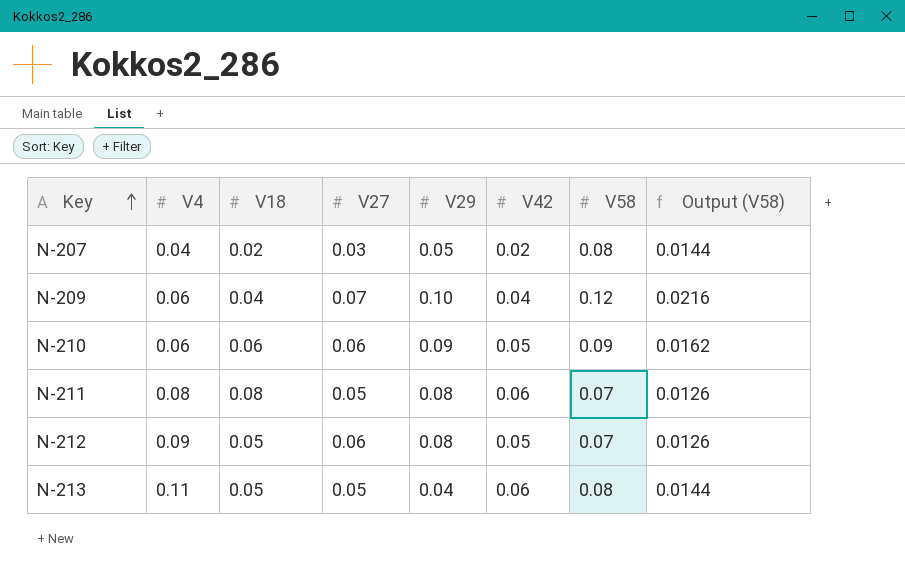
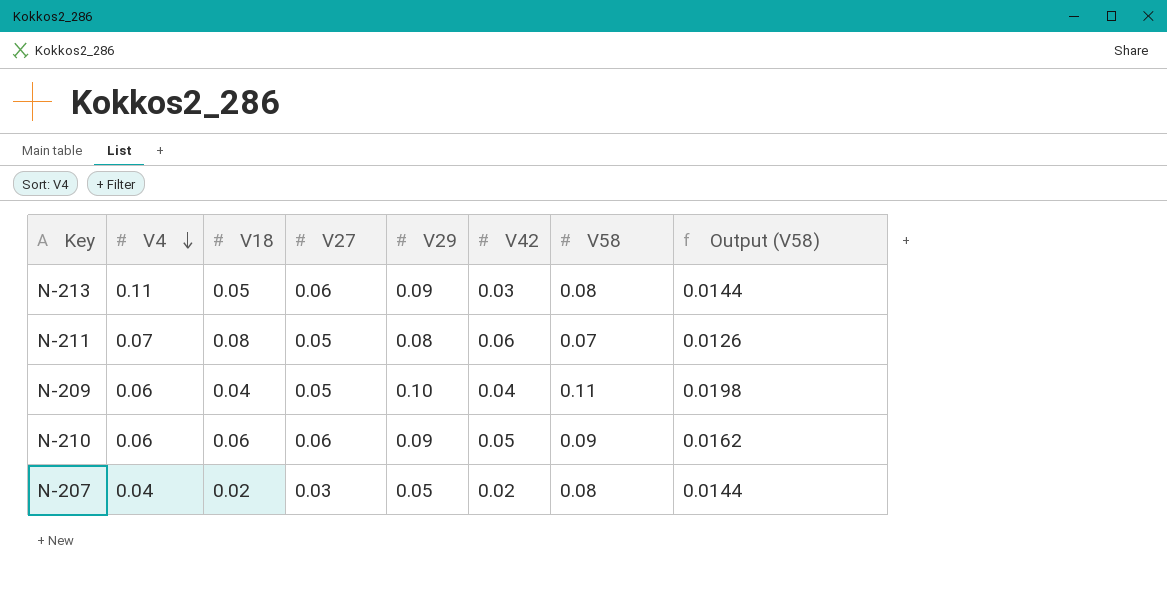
row order: Key ascending -> V4 descending
row N-212: 0.09 | 0.05 | 0.06 | 0.08 | 0.05 | 0.07 | 0.0126 -> none
N-213 | V27: 0.05 -> 0.06
N-213 | V29: 0.04 -> 0.09
N-213 | V42: 0.06 -> 0.03
N-211 | V4: 0.08 -> 0.07
N-209 | V27: 0.07 -> 0.05
N-209 | V58: 0.12 -> 0.11
N-209 | Output (V58): 0.0216 -> 0.0198

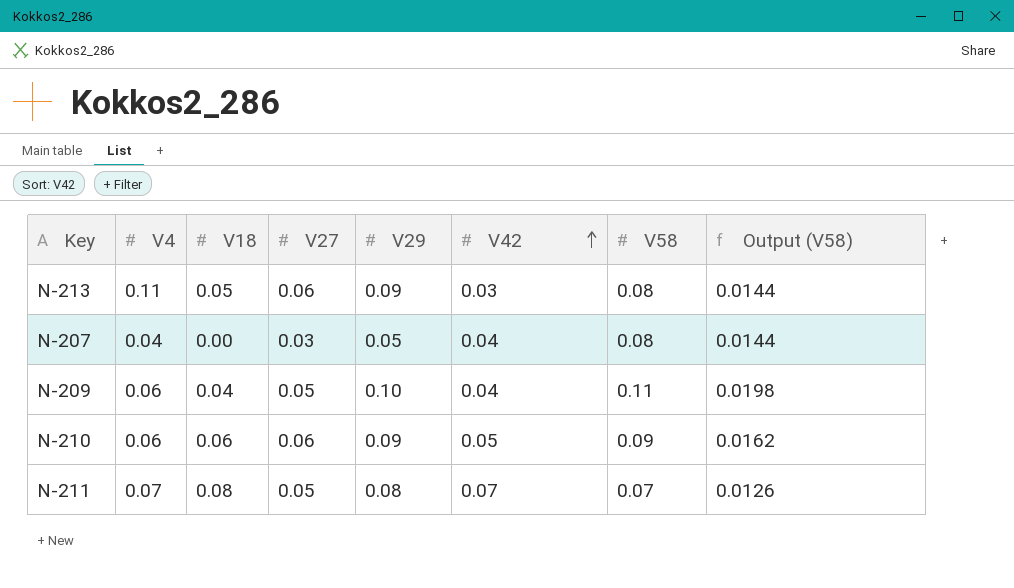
row order: V4 descending -> V42 ascending
N-207 | V18: 0.02 -> 0.00
N-207 | V42: 0.02 -> 0.04
N-211 | V42: 0.06 -> 0.07

